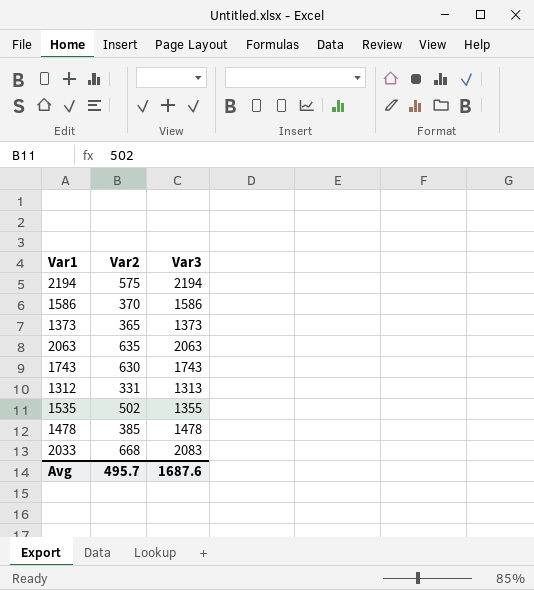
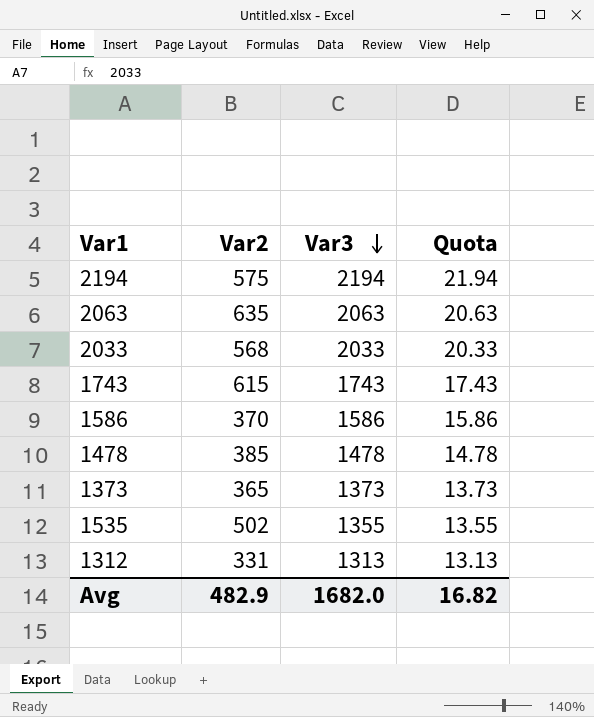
row order: none -> Var3 descending
column Quota | formula: none -> [Var3] * 0.01
2033 | Var2: 668 -> 568
2033 | Var3: 2083 -> 2033
1743 | Var2: 630 -> 615
Avg | Var2: 495.7 -> 482.9
Avg | Var3: 1687.6 -> 1682.0

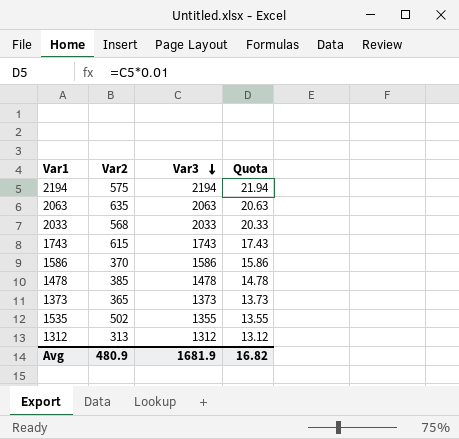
1312 | Var2: 331 -> 313
1312 | Var3: 1313 -> 1312
1312 | Quota: 13.13 -> 13.12
Avg | Var2: 482.9 -> 480.9
Avg | Var3: 1682.0 -> 1681.9

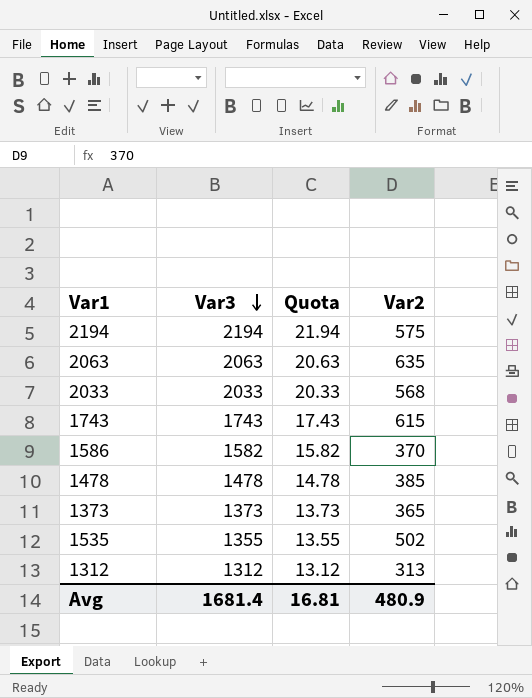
column Var2 | position: 2 -> 4
1586 | Var3: 1586 -> 1582
1586 | Quota: 15.86 -> 15.82
Avg | Var3: 1681.9 -> 1681.4
Avg | Quota: 16.82 -> 16.81

